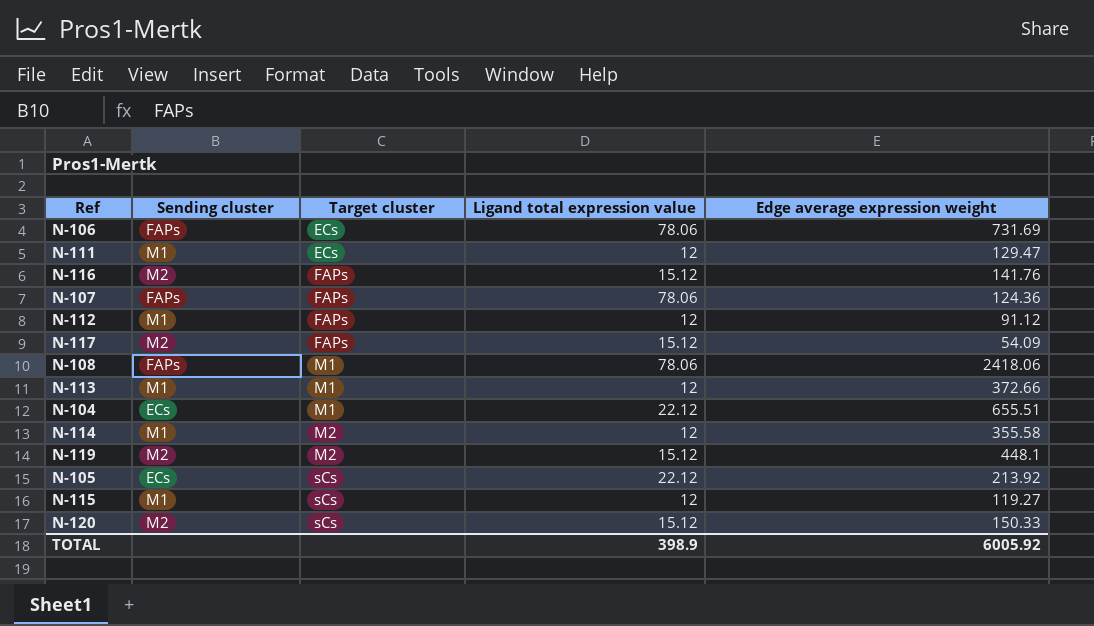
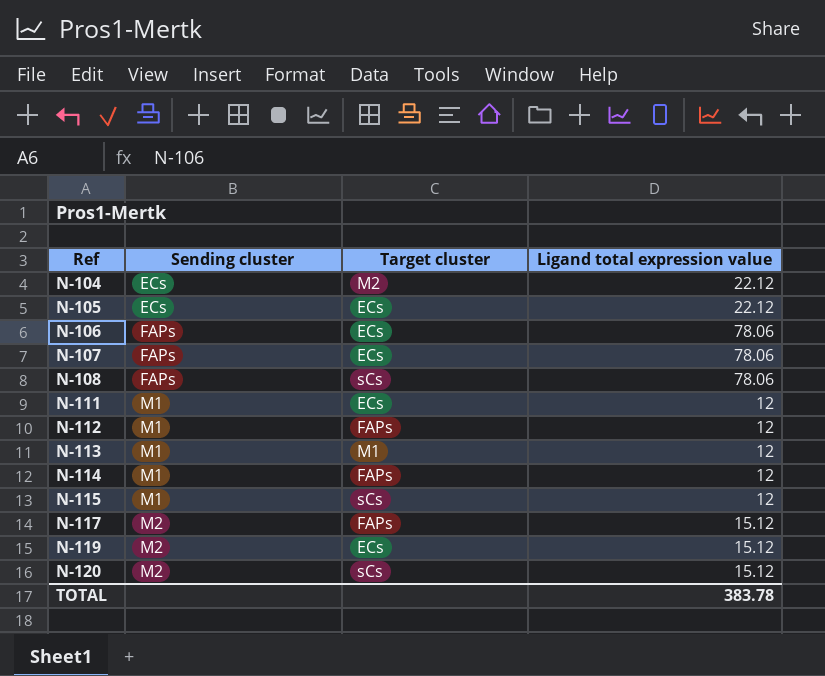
row order: Target cluster ascending -> Ref ascending
column Edge average expression weight | position: 5 -> none
row N-116: M2 | FAPs | 15.12 | 141.76 -> none
N-104 | Target cluster: M1 -> M2
N-105 | Target cluster: sCs -> ECs
N-107 | Target cluster: FAPs -> ECs
N-108 | Target cluster: M1 -> sCs
N-114 | Target cluster: M2 -> FAPs
N-119 | Target cluster: M2 -> ECs
TOTAL | Ligand total expression value: 398.9 -> 383.78

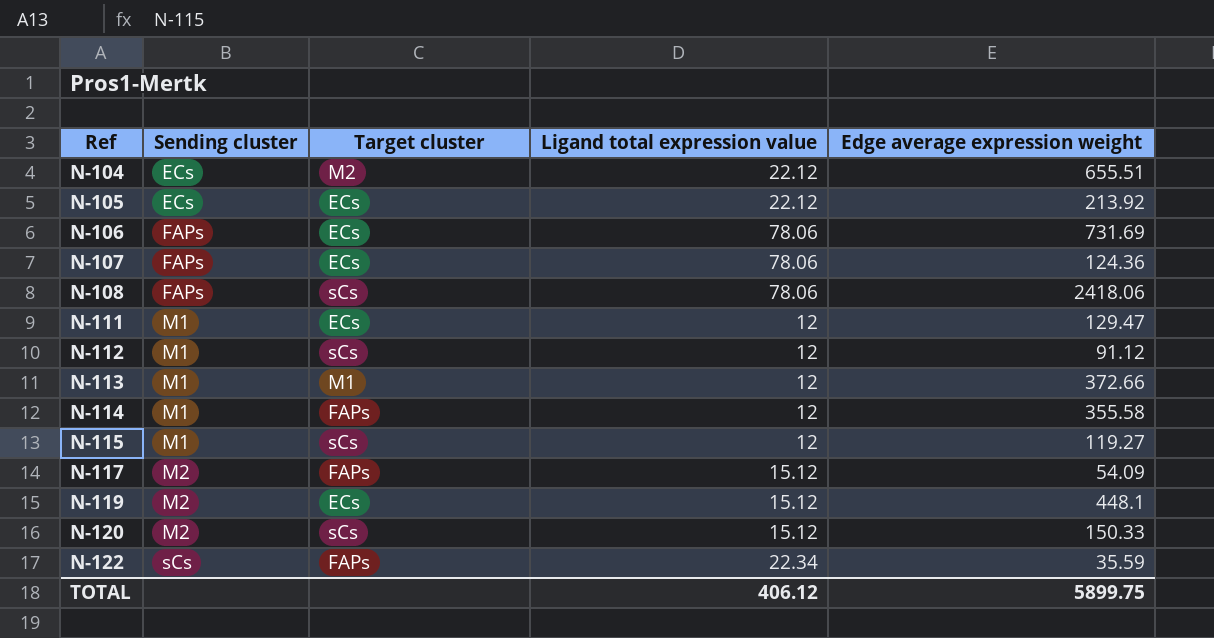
column Edge average expression weight | position: none -> 5
N-112 | Target cluster: FAPs -> sCs
row N-122: none -> sCs | FAPs | 22.34 | 35.59
TOTAL | Ligand total expression value: 383.78 -> 406.12

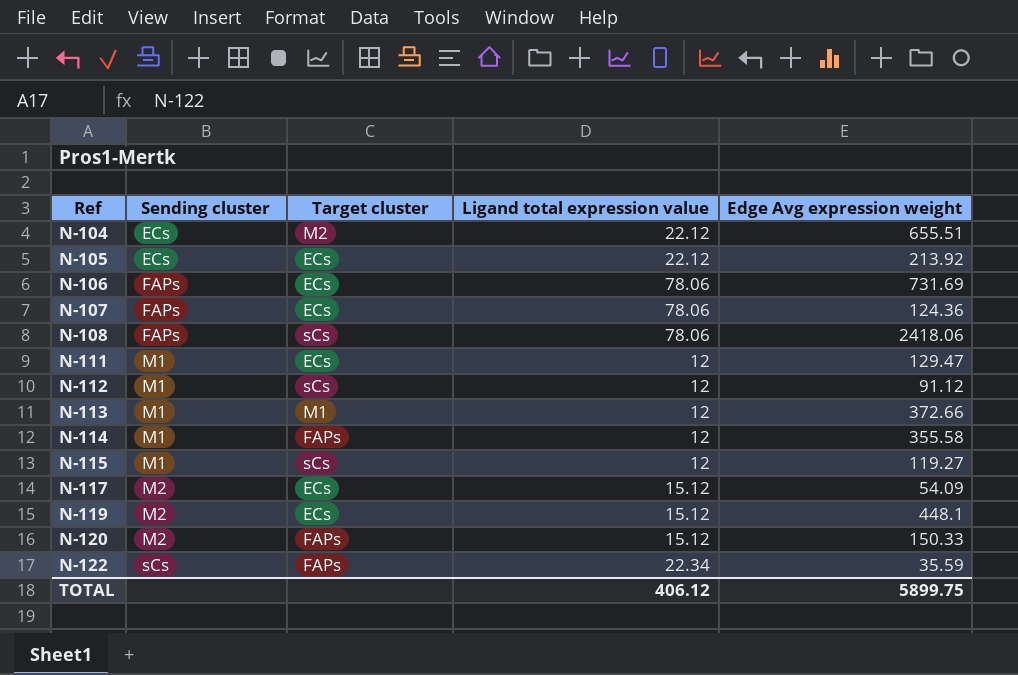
column name: Edge average expression weight -> Edge Avg expression weight
N-117 | Target cluster: FAPs -> ECs
N-120 | Target cluster: sCs -> FAPs

